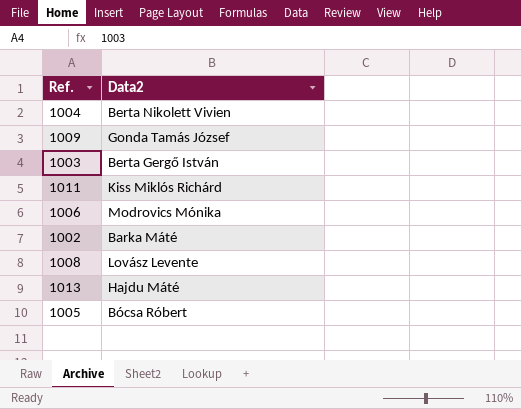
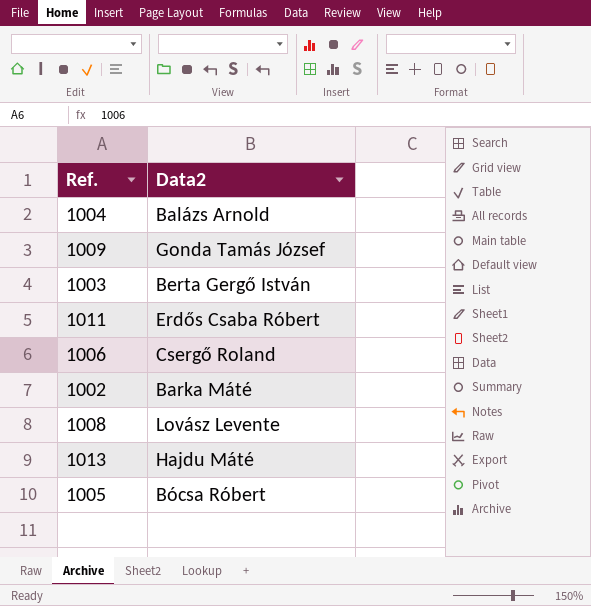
1004 | Data2: Berta Nikolett Vivien -> Balázs Arnold
1011 | Data2: Kiss Miklós Richárd -> Erdős Csaba Róbert
1006 | Data2: Modrovics Mónika -> Csergő Roland

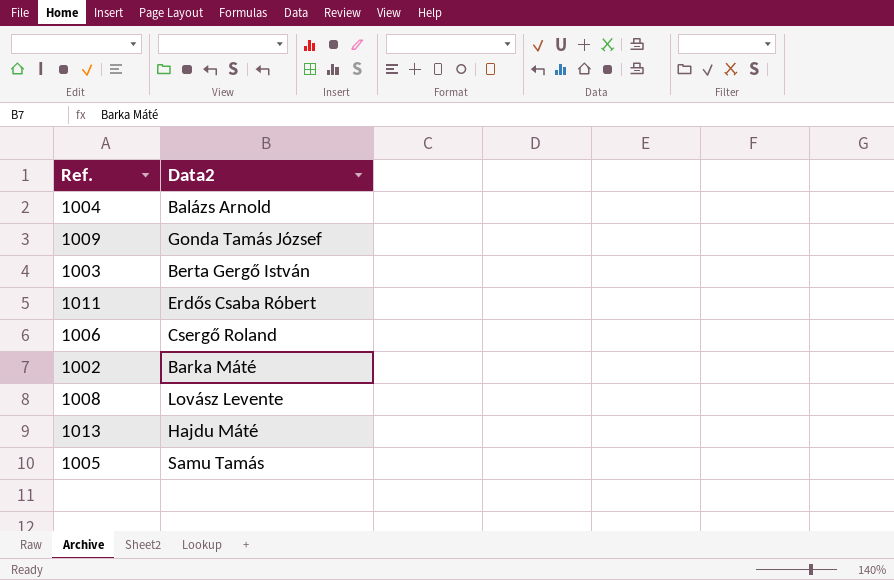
1005 | Data2: Bócsa Róbert -> Samu Tamás

